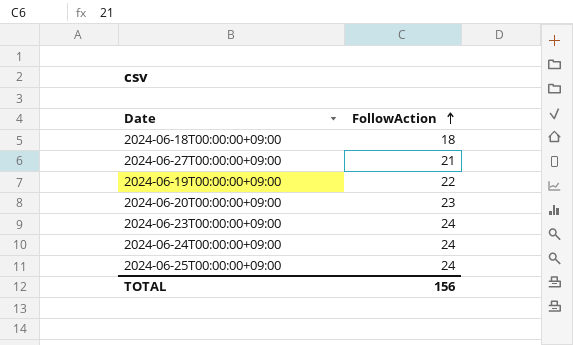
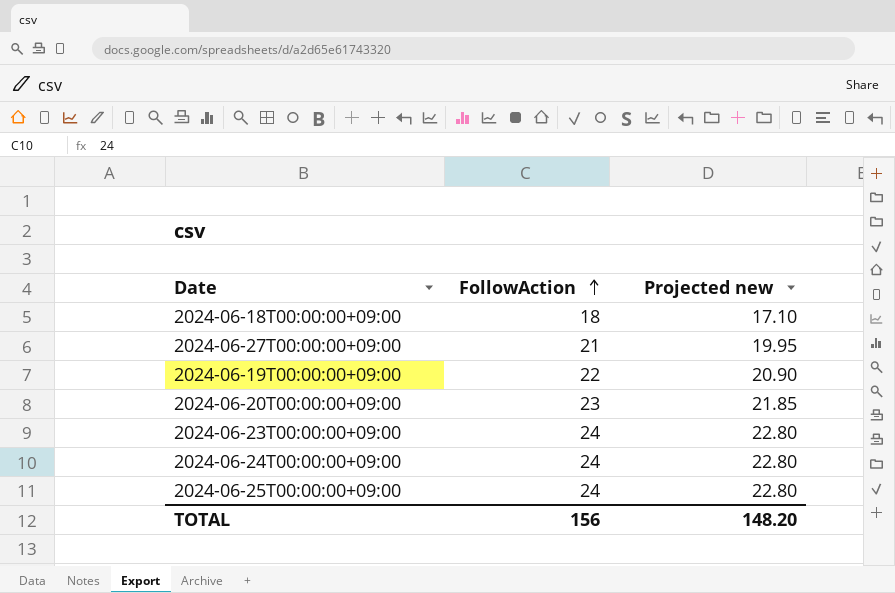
column Projected new | formula: none -> [FollowAction] * 0.95

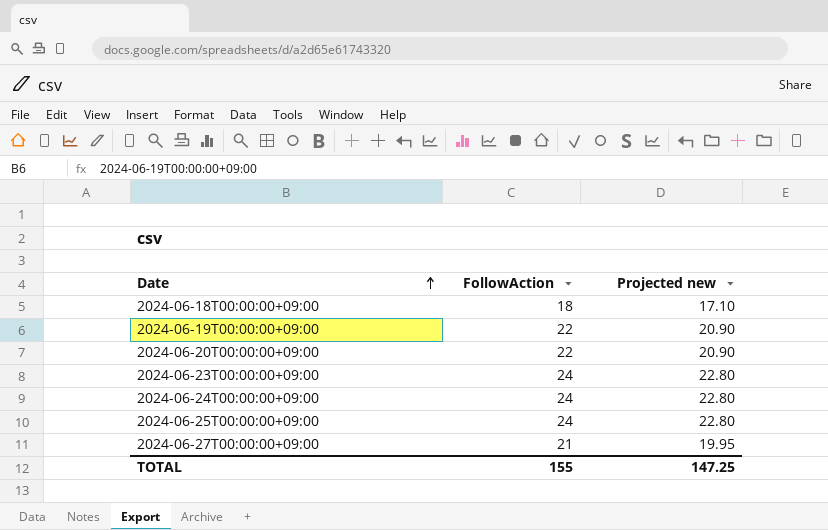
row order: FollowAction ascending -> Date ascending
2024-06-20T00:00:00+09:00 | FollowAction: 23 -> 22
2024-06-20T00:00:00+09:00 | Projected new: 21.85 -> 20.90
TOTAL | FollowAction: 156 -> 155
TOTAL | Projected new: 148.20 -> 147.25

